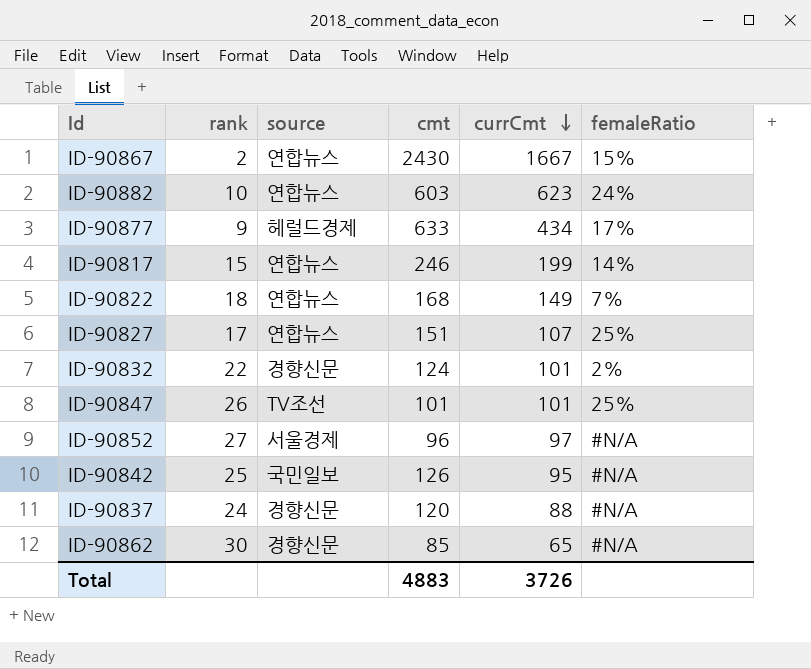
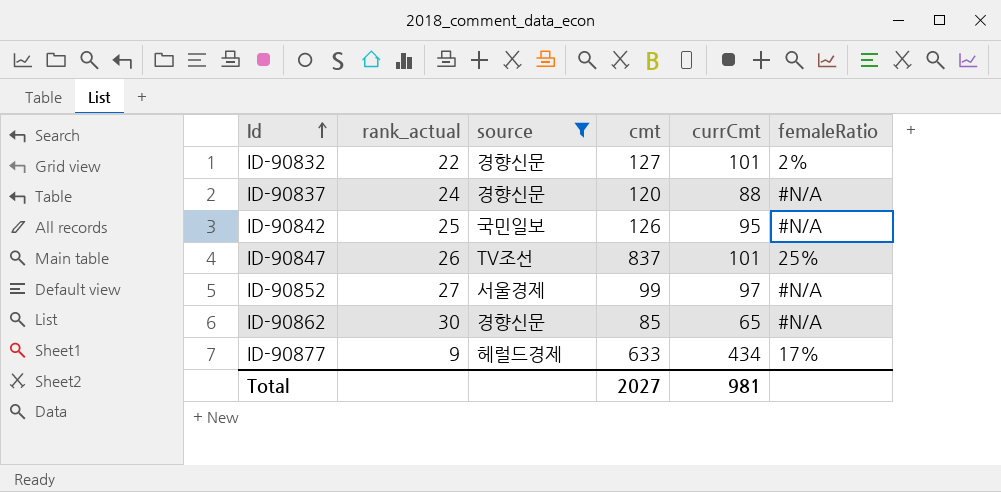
filter: none -> source != 연합뉴스
row order: currCmt descending -> Id ascending
column name: rank -> rank_actual
ID-90832 | cmt: 124 -> 127
ID-90847 | cmt: 101 -> 837
ID-90852 | cmt: 96 -> 99
Total | cmt: 4883 -> 2027
Total | currCmt: 3726 -> 981

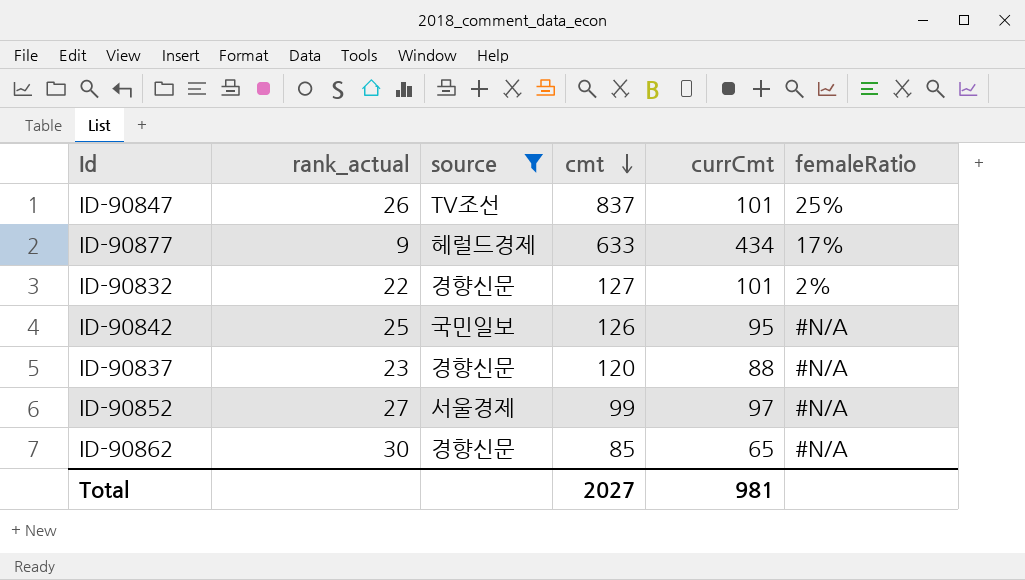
row order: Id ascending -> cmt descending
ID-90837 | rank_actual: 24 -> 23

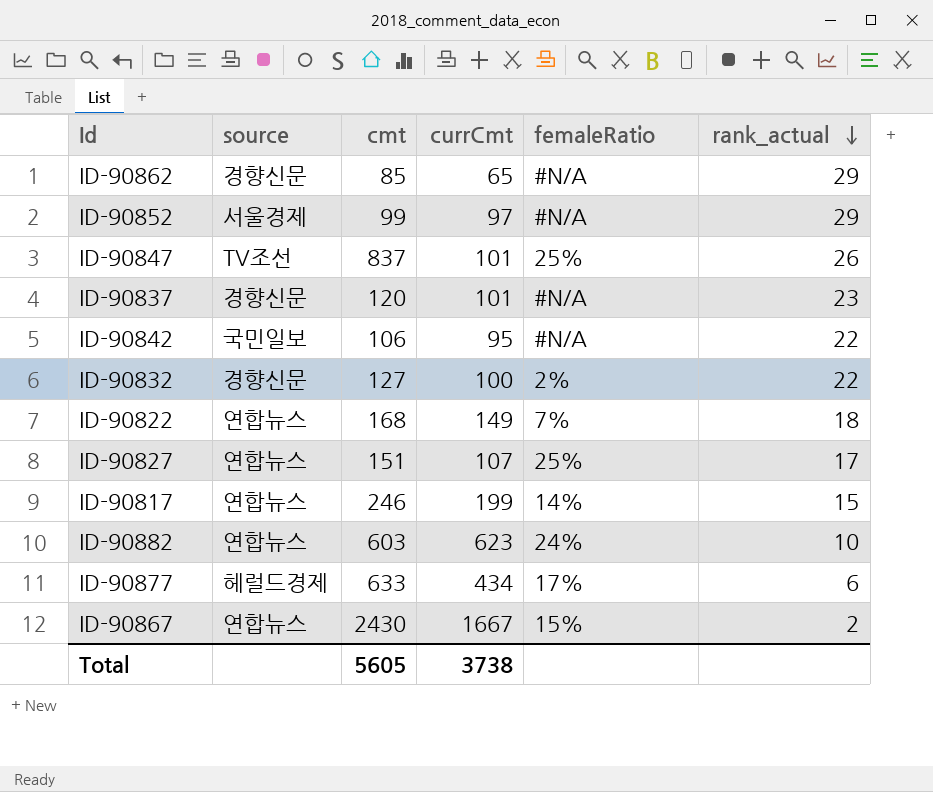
filter: source != 연합뉴스 -> none
row order: cmt descending -> rank_actual descending
column rank_actual | position: 2 -> 6
ID-90862 | rank_actual: 30 -> 29
ID-90852 | rank_actual: 27 -> 29
ID-90837 | currCmt: 88 -> 101
ID-90842 | cmt: 126 -> 106
ID-90842 | rank_actual: 25 -> 22
ID-90832 | currCmt: 101 -> 100
ID-90877 | rank_actual: 9 -> 6
Total | cmt: 2027 -> 5605
Total | currCmt: 981 -> 3738

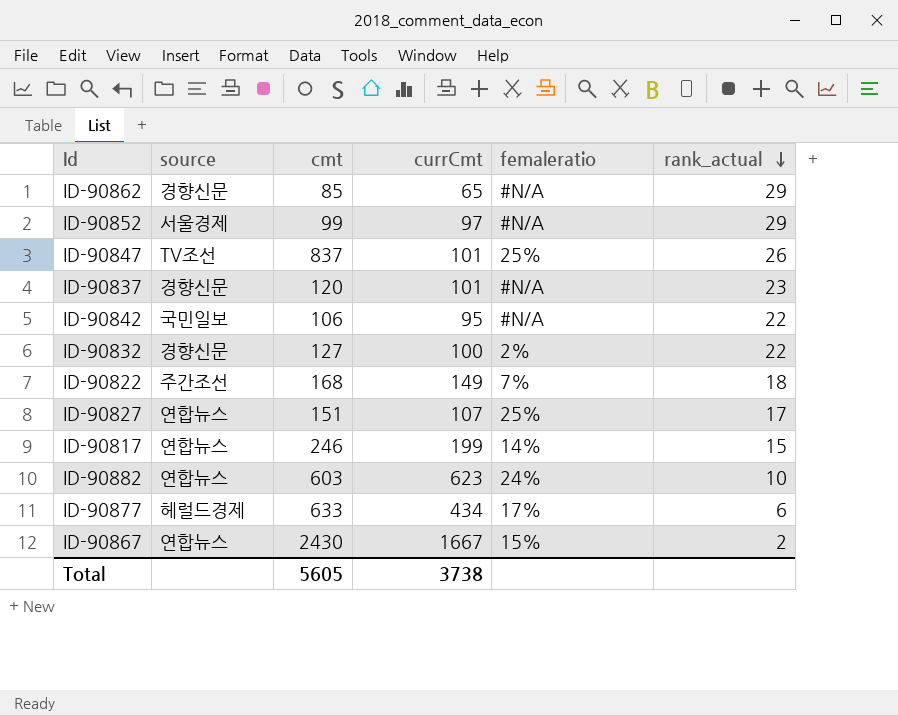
column name: femaleRatio -> femaleratio
ID-90822 | source: 연합뉴스 -> 주간조선

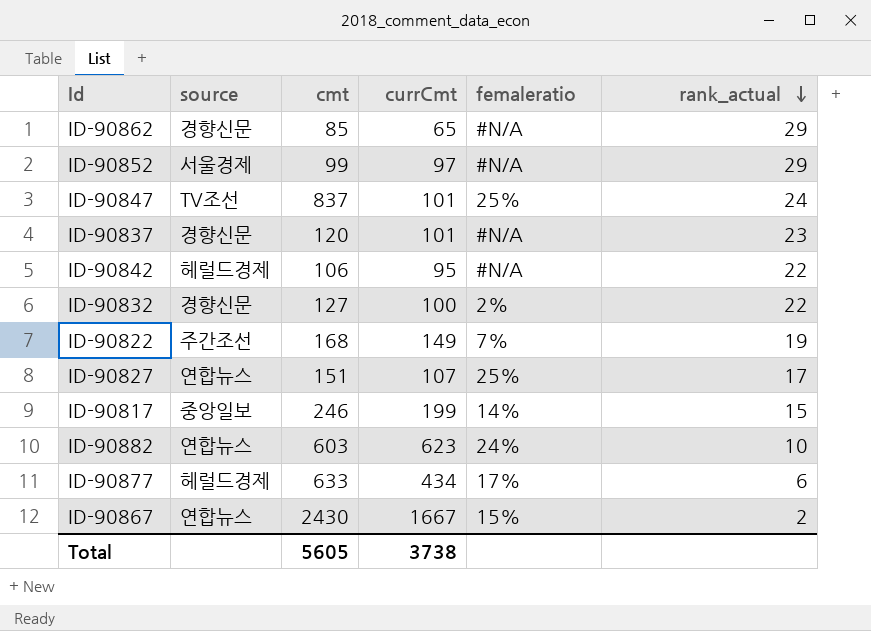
ID-90847 | rank_actual: 26 -> 24
ID-90842 | source: 국민일보 -> 헤럴드경제
ID-90822 | rank_actual: 18 -> 19
ID-90817 | source: 연합뉴스 -> 중앙일보

